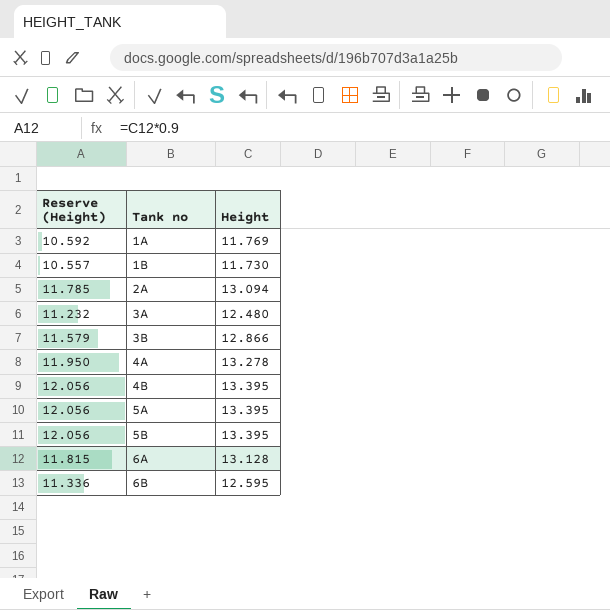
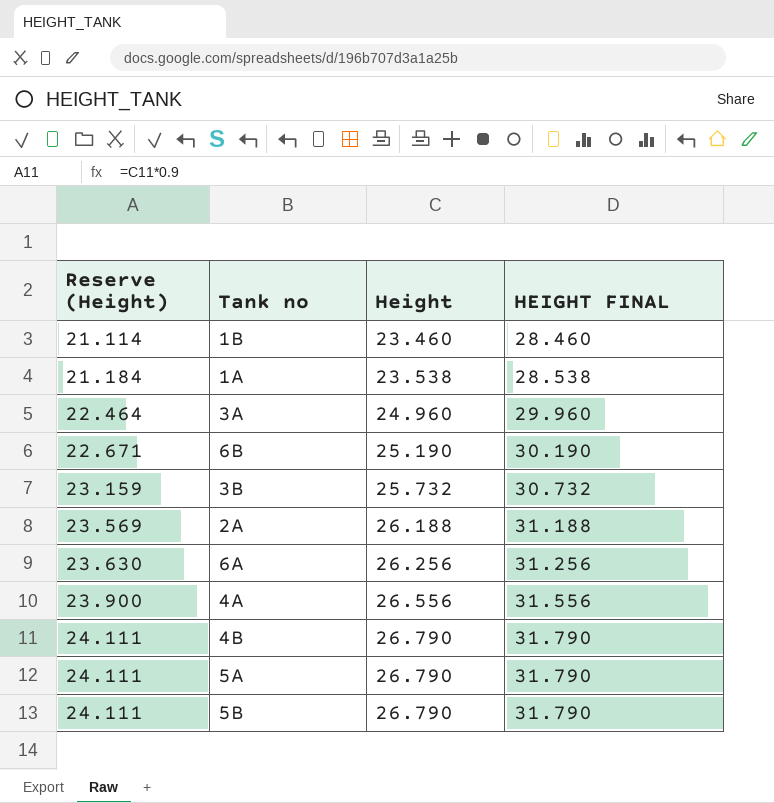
row order: Tank no ascending -> Reserve (Height) ascending
column HEIGHT FINAL | formula: none -> [Height] + 5
1B | Reserve (Height): 10.557 -> 21.114
1B | Height: 11.730 -> 23.460
1A | Reserve (Height): 10.592 -> 21.184
1A | Height: 11.769 -> 23.538
3A | Reserve (Height): 11.232 -> 22.464
3A | Height: 12.480 -> 24.960
6B | Reserve (Height): 11.336 -> 22.671
6B | Height: 12.595 -> 25.190
3B | Reserve (Height): 11.579 -> 23.159
3B | Height: 12.866 -> 25.732
2A | Reserve (Height): 11.785 -> 23.569
2A | Height: 13.094 -> 26.188
6A | Reserve (Height): 11.815 -> 23.630
6A | Height: 13.128 -> 26.256
4A | Reserve (Height): 11.950 -> 23.900
4A | Height: 13.278 -> 26.556
4B | Reserve (Height): 12.056 -> 24.111
4B | Height: 13.395 -> 26.790
5A | Reserve (Height): 12.056 -> 24.111
5A | Height: 13.395 -> 26.790
5B | Reserve (Height): 12.056 -> 24.111
5B | Height: 13.395 -> 26.790

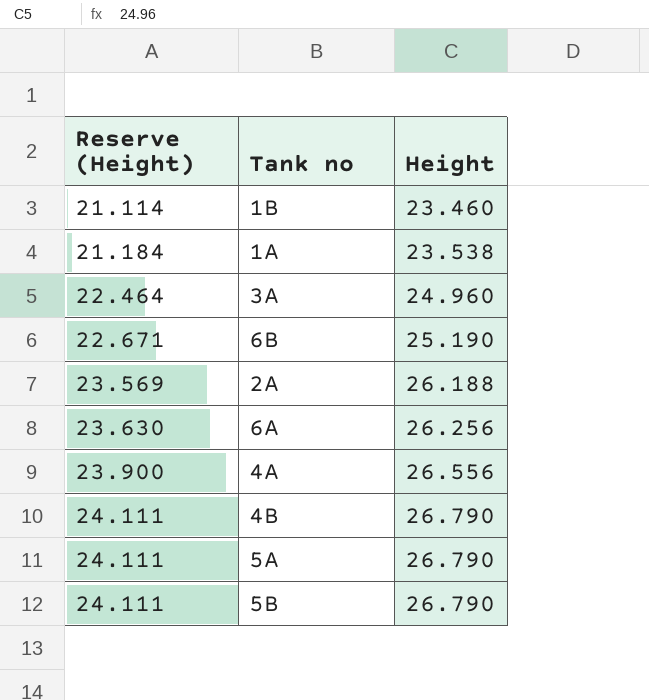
column HEIGHT FINAL | formula: [Height] + 5 -> none
row 3B: 23.159 | 25.732 | 30.732 -> none

